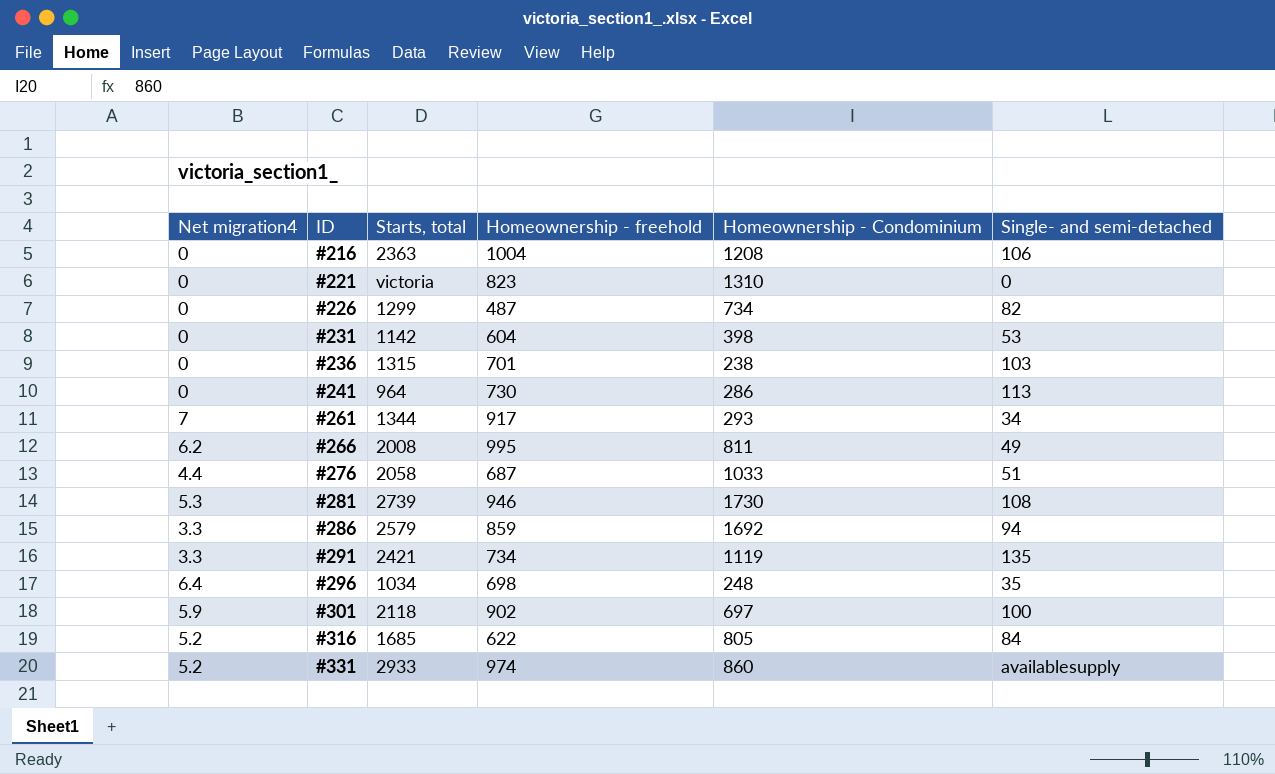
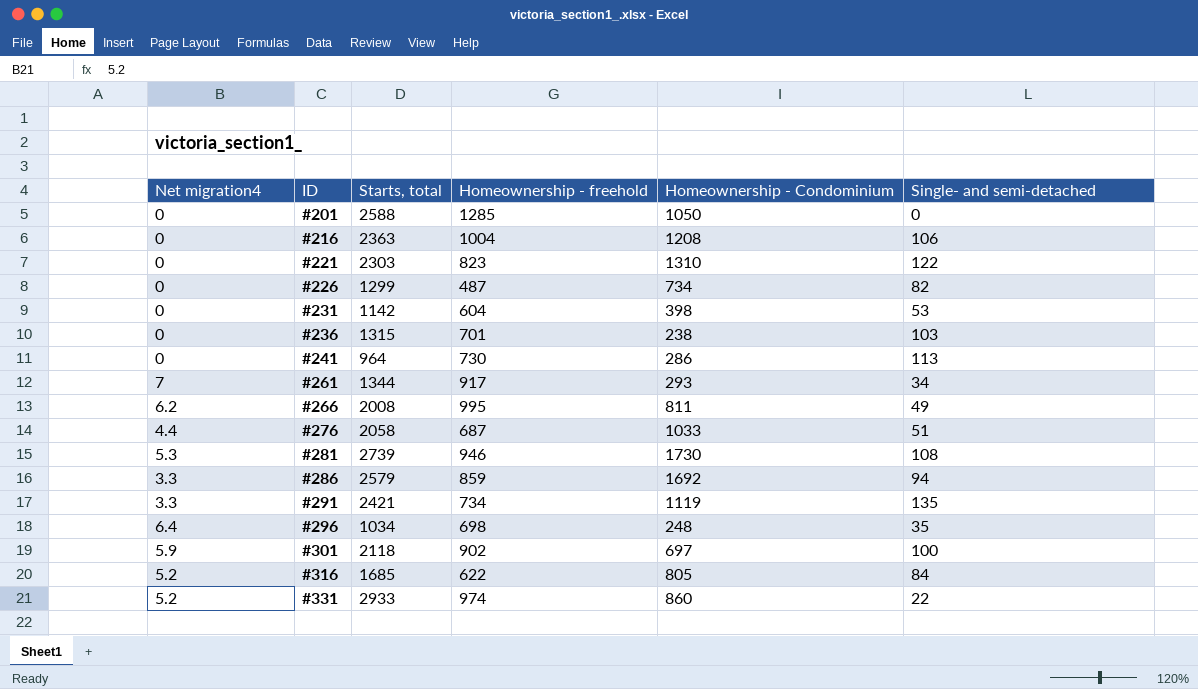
row #201: none -> 0 | 2588 | 1285 | 1050 | 0
#221 | Starts, total: victoria -> 2303
#221 | Single- and semi-detached: 0 -> 122
#331 | Single- and semi-detached: availablesupply -> 22

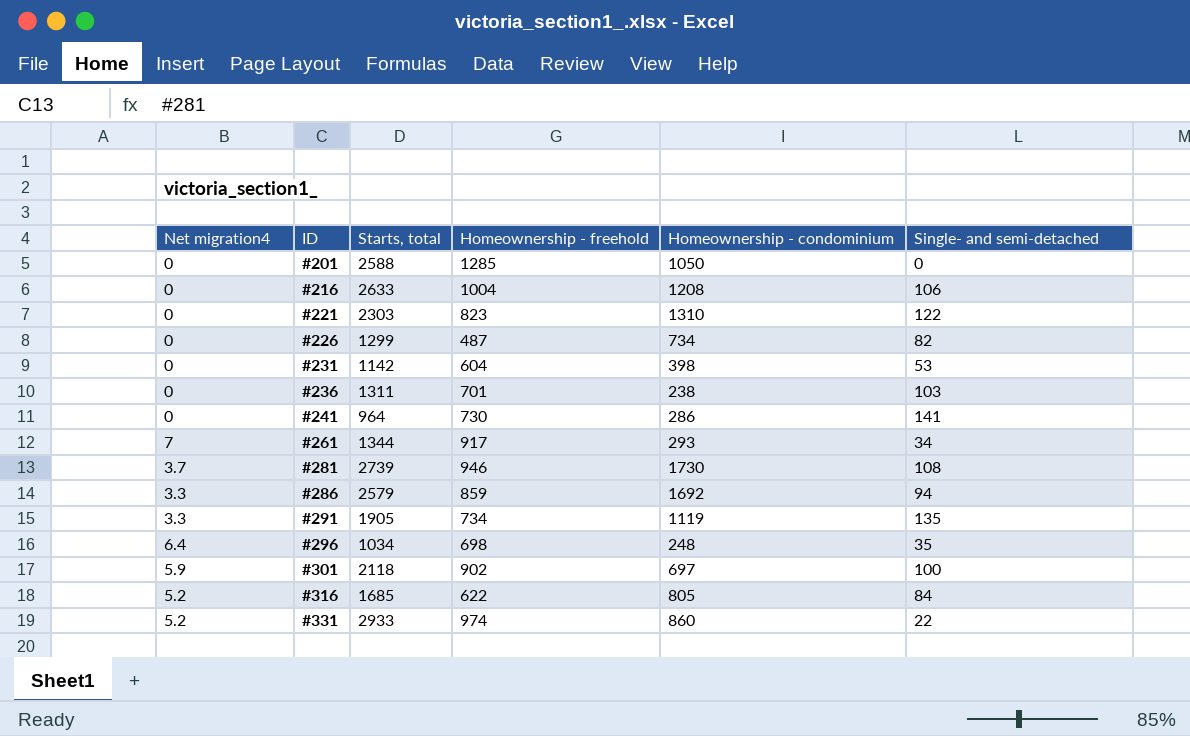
column name: Homeownership - Condominium -> Homeownership - condominium
row #266: 6.2 | 2008 | 995 | 811 | 49 -> none
row #276: 4.4 | 2058 | 687 | 1033 | 51 -> none
#216 | Starts, total: 2363 -> 2633
#236 | Starts, total: 1315 -> 1311
#241 | Single- and semi-detached: 113 -> 141
#281 | Net migration4: 5.3 -> 3.7
#291 | Starts, total: 2421 -> 1905

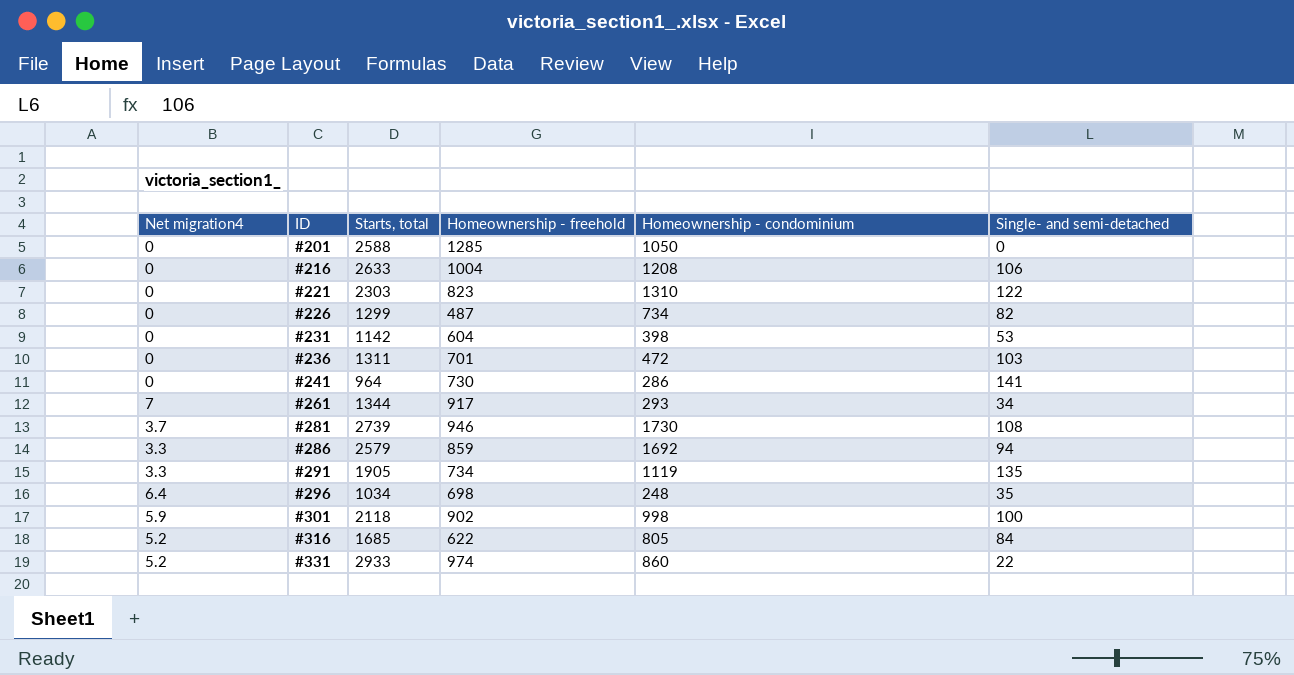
#236 | Homeownership - condominium: 238 -> 472
#301 | Homeownership - condominium: 697 -> 998

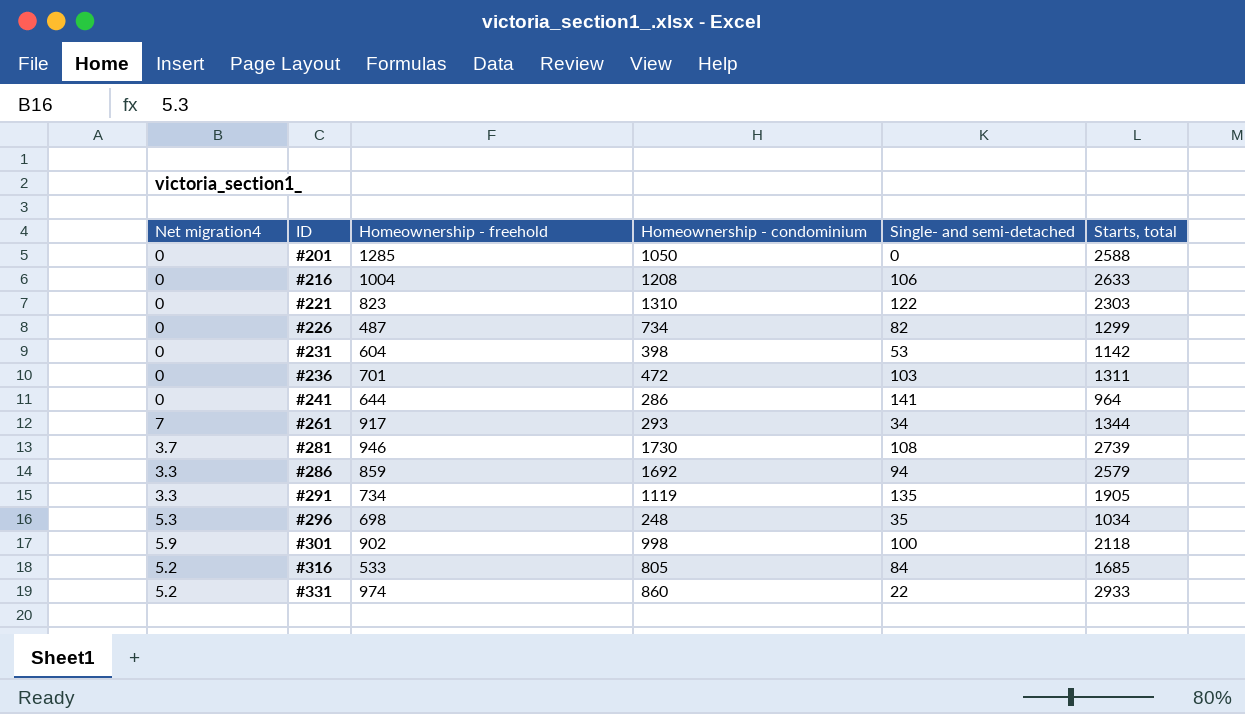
column Starts, total | position: 3 -> 6
#241 | Homeownership - freehold: 730 -> 644
#296 | Net migration4: 6.4 -> 5.3
#316 | Homeownership - freehold: 622 -> 533

